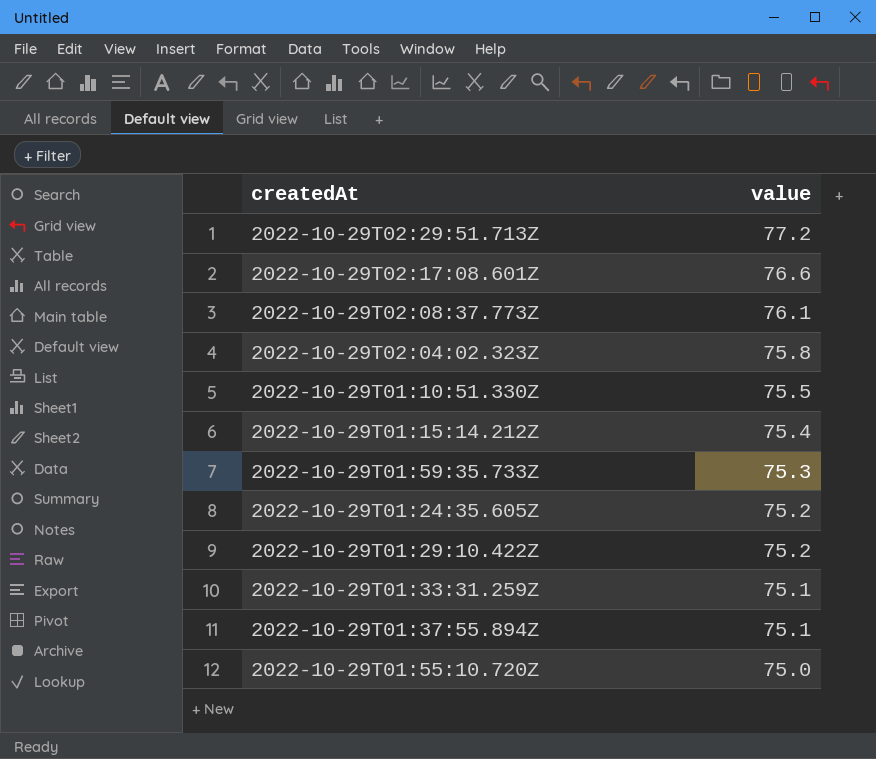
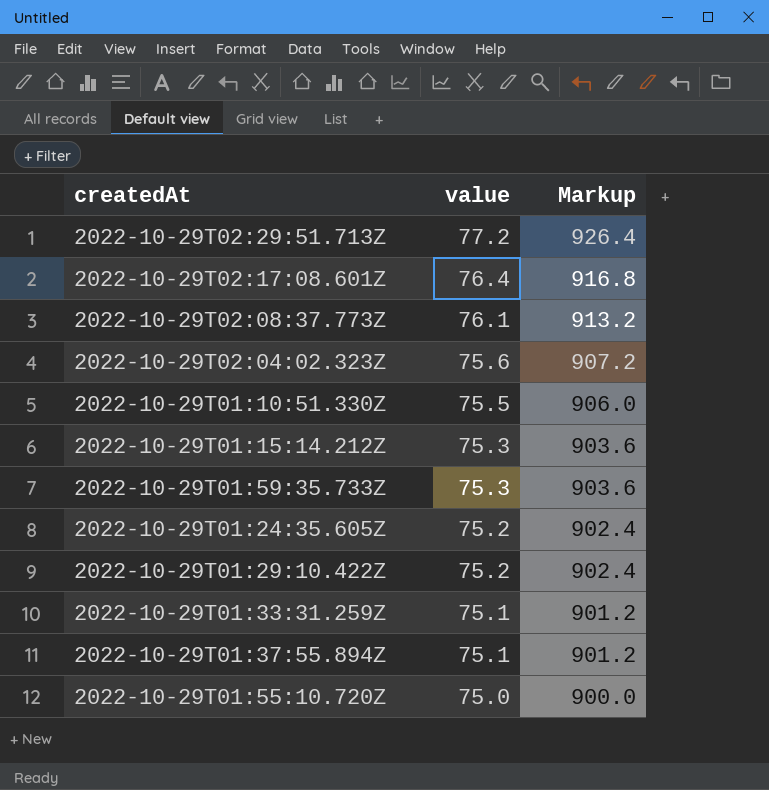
column Markup | formula: none -> [value] * 12
2022-10-29T02:17:08.601Z | value: 76.6 -> 76.4
2022-10-29T02:04:02.323Z | value: 75.8 -> 75.6
2022-10-29T01:15:14.212Z | value: 75.4 -> 75.3

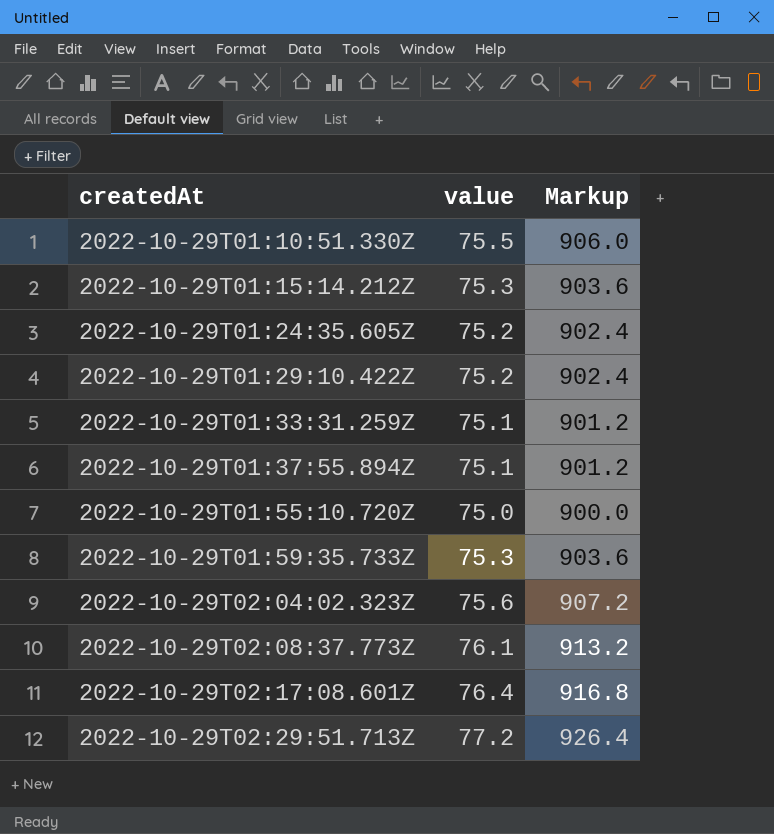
row order: value descending -> createdAt ascending

